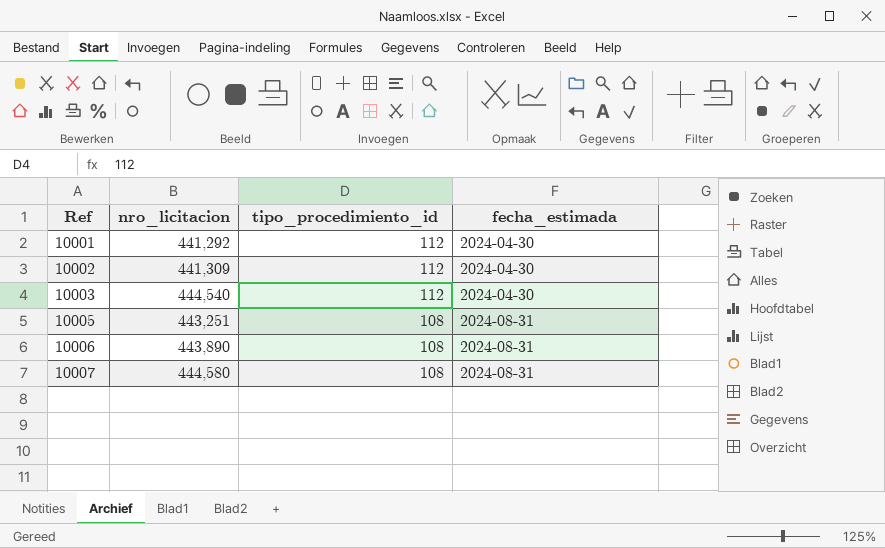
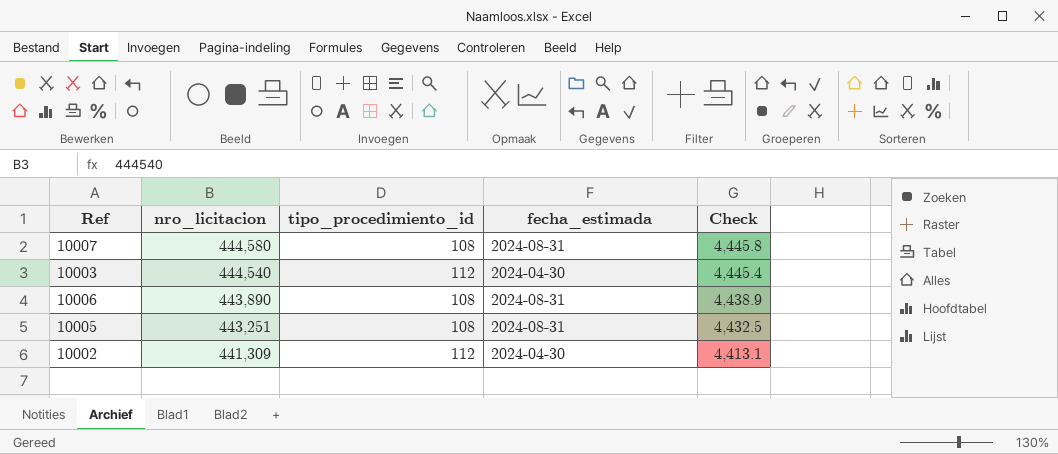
row order: Ref ascending -> nro_licitacion descending
column Check | formula: none -> [nro_licitacion] * 0.01
row 10001: 441,292 | 112 | 2024-04-30 -> none

